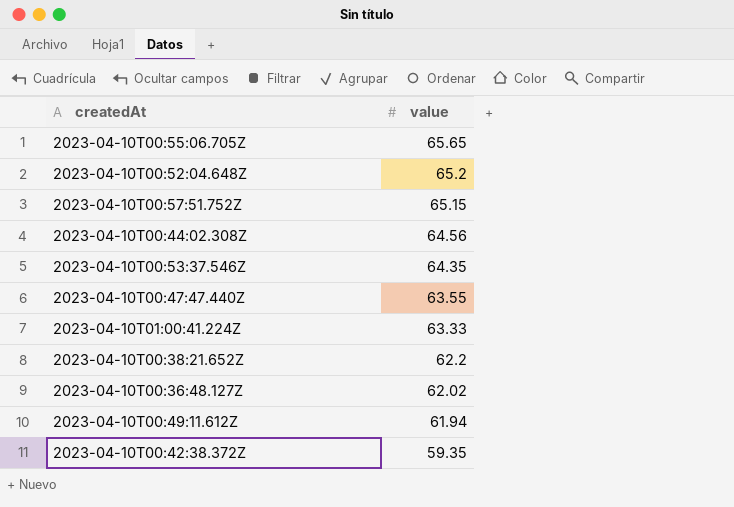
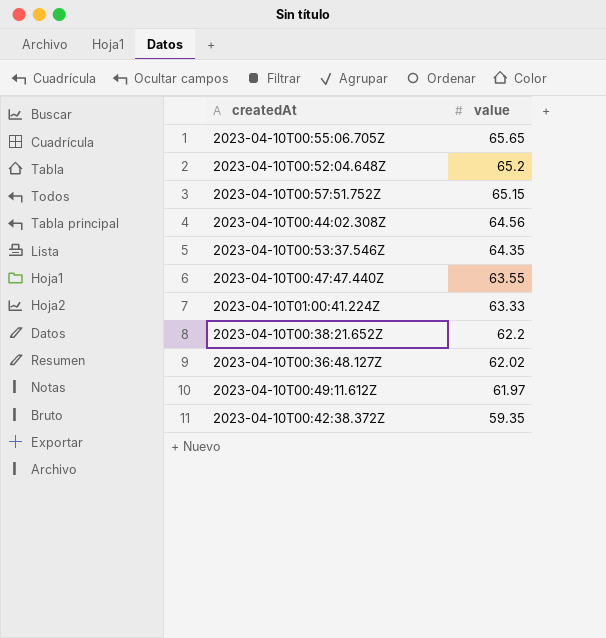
2023-04-10T00:49:11.612Z | value: 61.94 -> 61.97

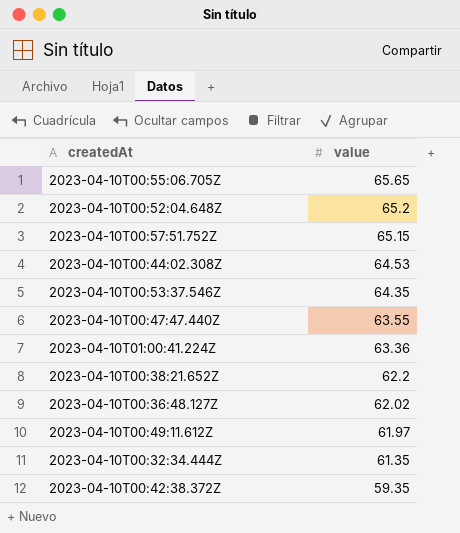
2023-04-10T00:44:02.308Z | value: 64.56 -> 64.53
2023-04-10T01:00:41.224Z | value: 63.33 -> 63.36
row 2023-04-10T00:32:34.444Z: none -> 61.35

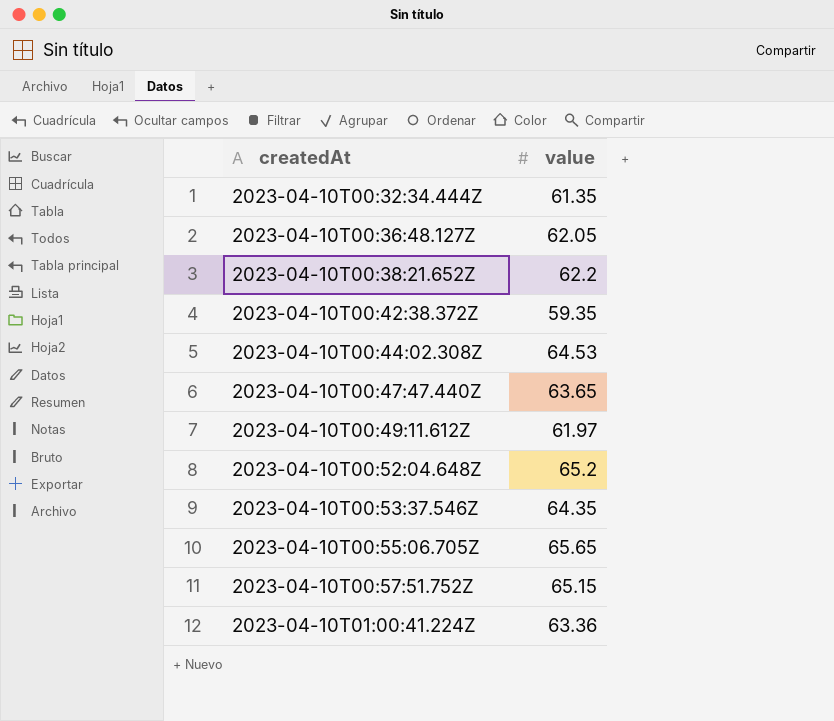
row order: value descending -> createdAt ascending
2023-04-10T00:36:48.127Z | value: 62.02 -> 62.05
2023-04-10T00:47:47.440Z | value: 63.55 -> 63.65

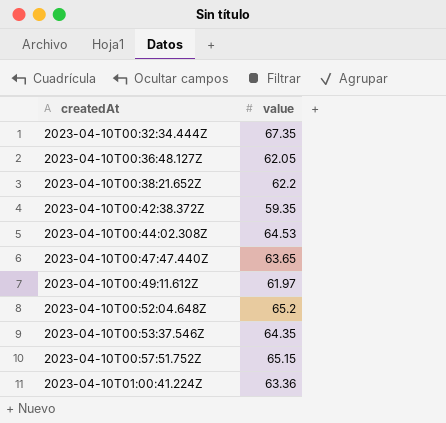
row 2023-04-10T00:55:06.705Z: 65.65 -> none
2023-04-10T00:32:34.444Z | value: 61.35 -> 67.35

